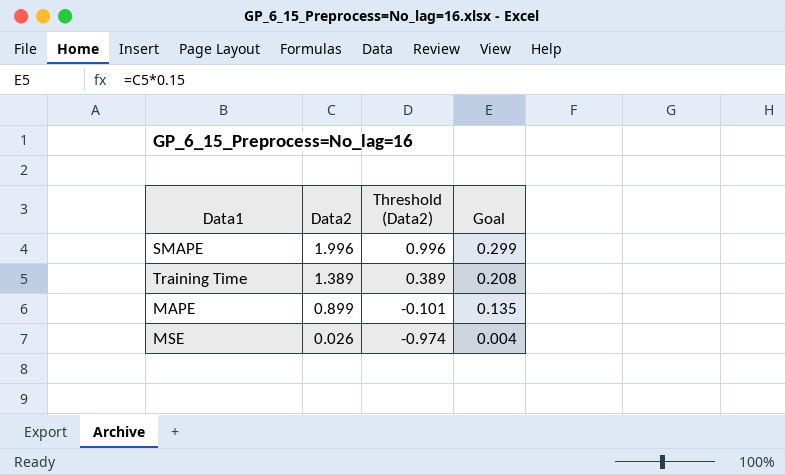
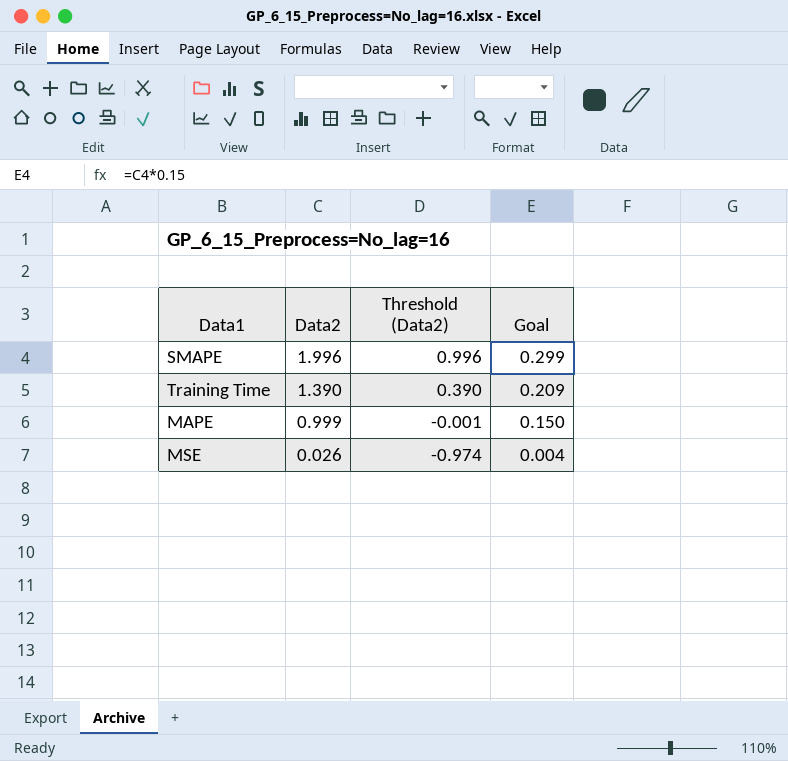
Training Time | Data2: 1.389 -> 1.390
Training Time | Threshold (Data2): 0.389 -> 0.390
Training Time | Goal: 0.208 -> 0.209
MAPE | Data2: 0.899 -> 0.999
MAPE | Threshold (Data2): -0.101 -> -0.001
MAPE | Goal: 0.135 -> 0.150

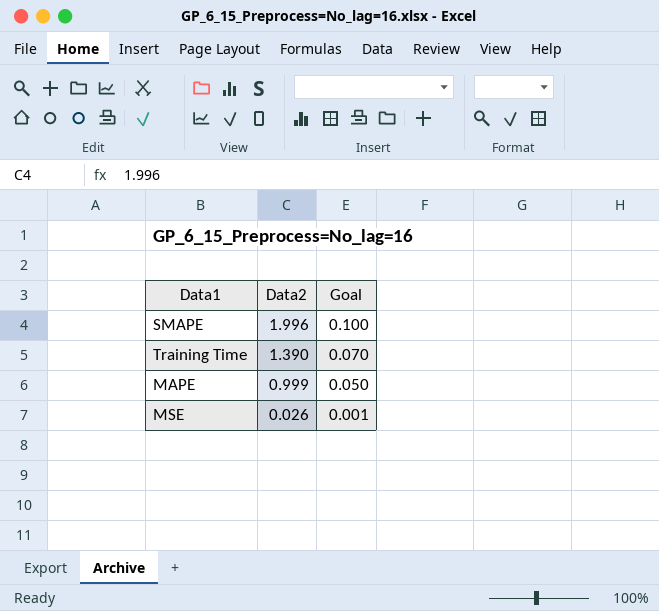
column Threshold (Data2) | formula: [Data2] - 1 -> none
column Goal | formula: [Data2] * 0.15 -> [Data2] * 0.05

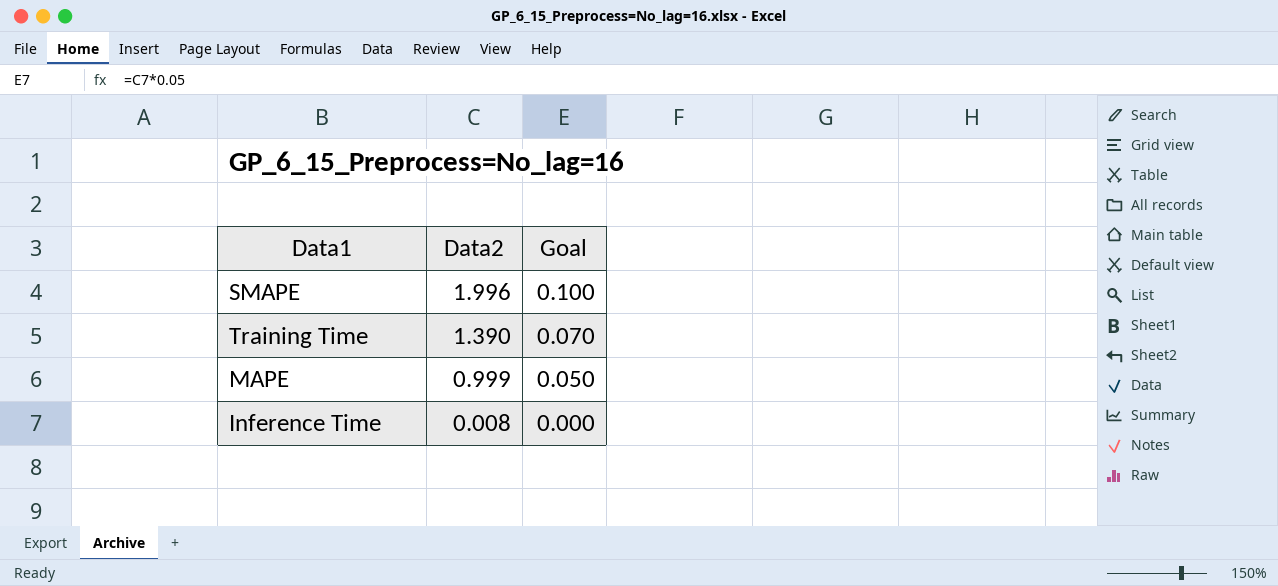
row MSE: 0.026 | 0.001 -> none
row Inference Time: none -> 0.008 | 0.000

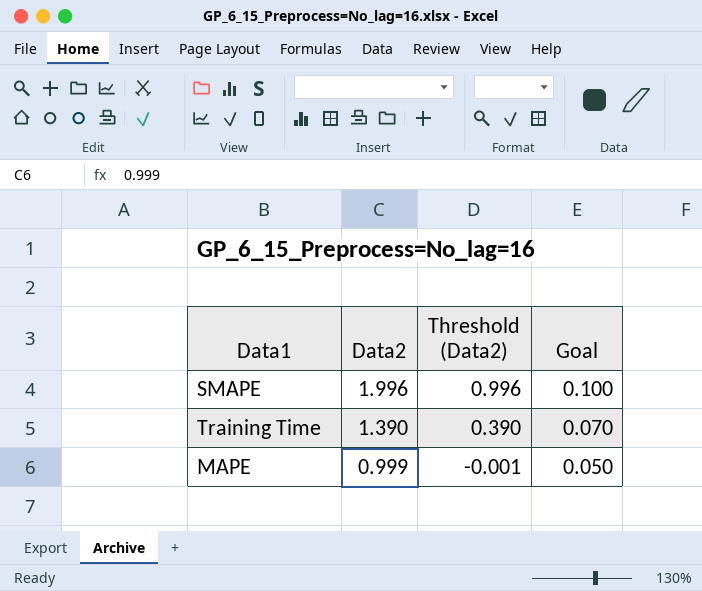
column Threshold (Data2) | formula: none -> [Data2] - 1
row Inference Time: 0.008 | 0.000 -> none

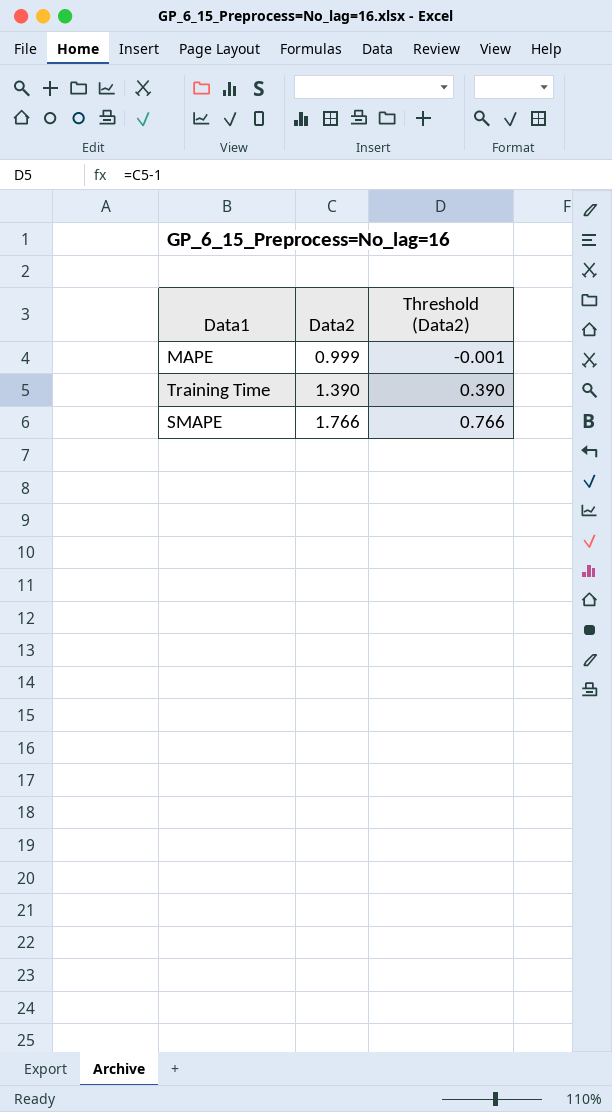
row order: Data2 descending -> Data2 ascending
column Goal | formula: [Data2] * 0.05 -> none
SMAPE | Data2: 1.996 -> 1.766
SMAPE | Threshold (Data2): 0.996 -> 0.766

